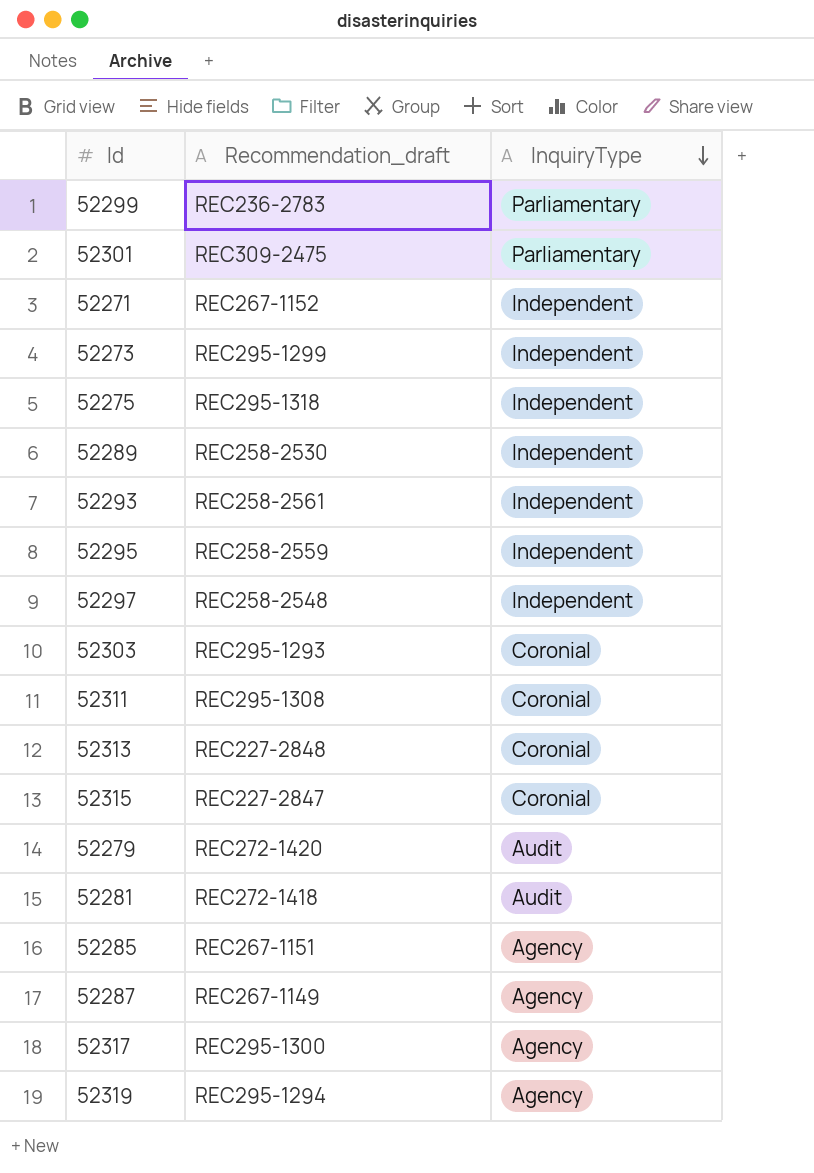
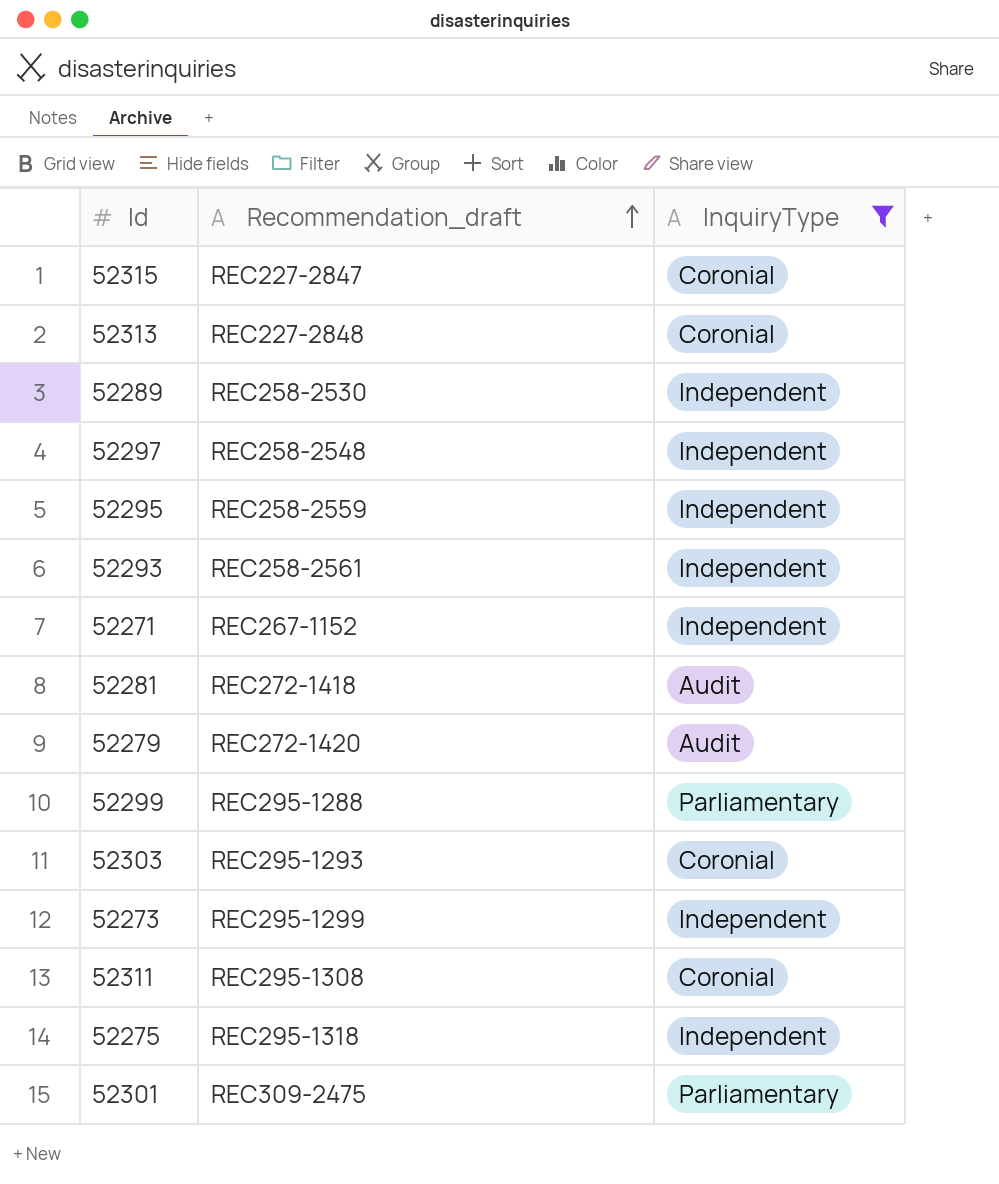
filter: none -> InquiryType != Agency
row order: InquiryType descending -> Recommendation_draft ascending
52299 | Recommendation_draft: REC236-2783 -> REC295-1288

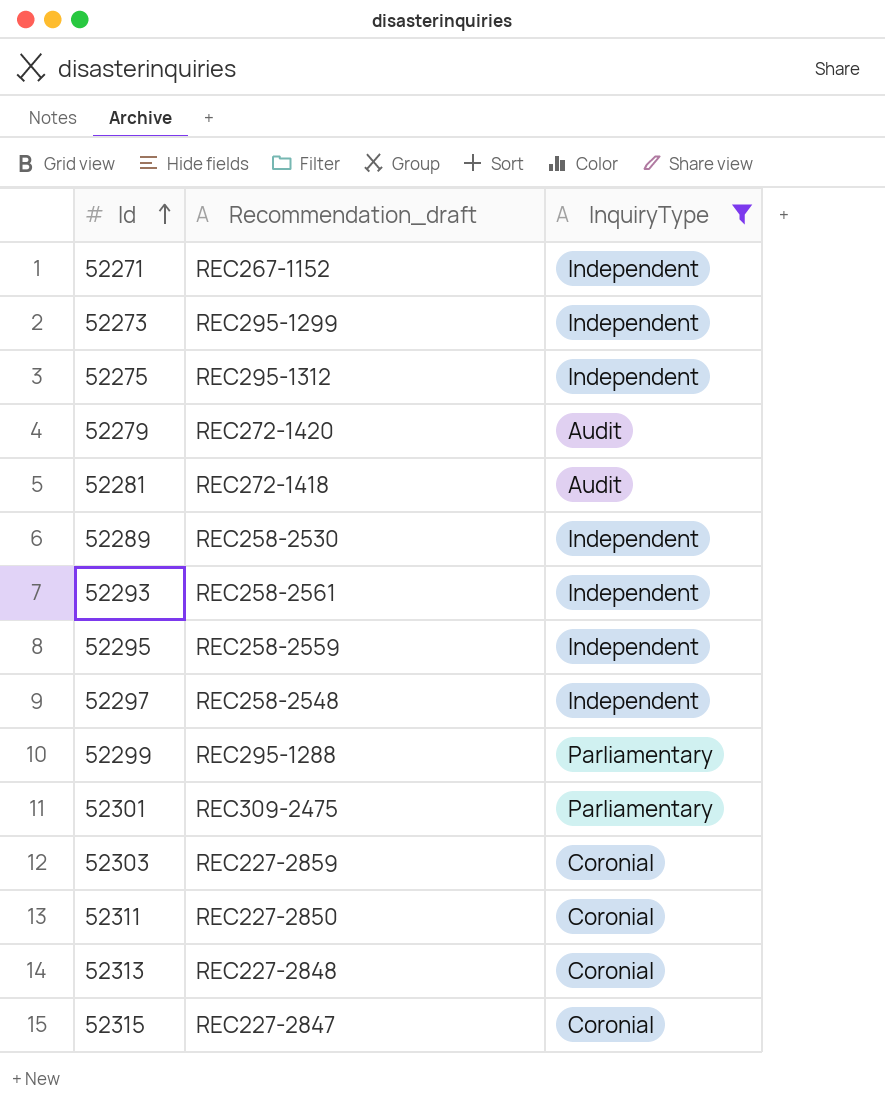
row order: Recommendation_draft ascending -> Id ascending
52275 | Recommendation_draft: REC295-1318 -> REC295-1312
52303 | Recommendation_draft: REC295-1293 -> REC227-2859
52311 | Recommendation_draft: REC295-1308 -> REC227-2850

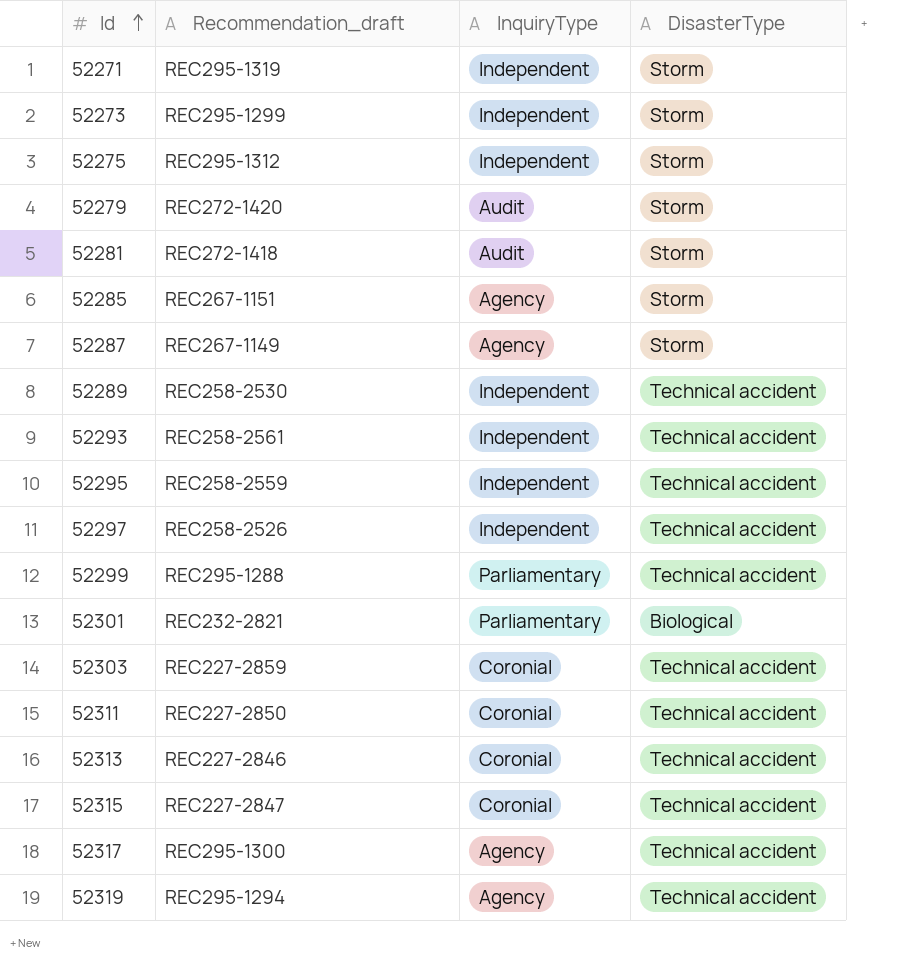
filter: InquiryType != Agency -> none
column DisasterType | position: none -> 4
52271 | Recommendation_draft: REC267-1152 -> REC295-1319
52297 | Recommendation_draft: REC258-2548 -> REC258-2526
52301 | Recommendation_draft: REC309-2475 -> REC232-2821
52313 | Recommendation_draft: REC227-2848 -> REC227-2846

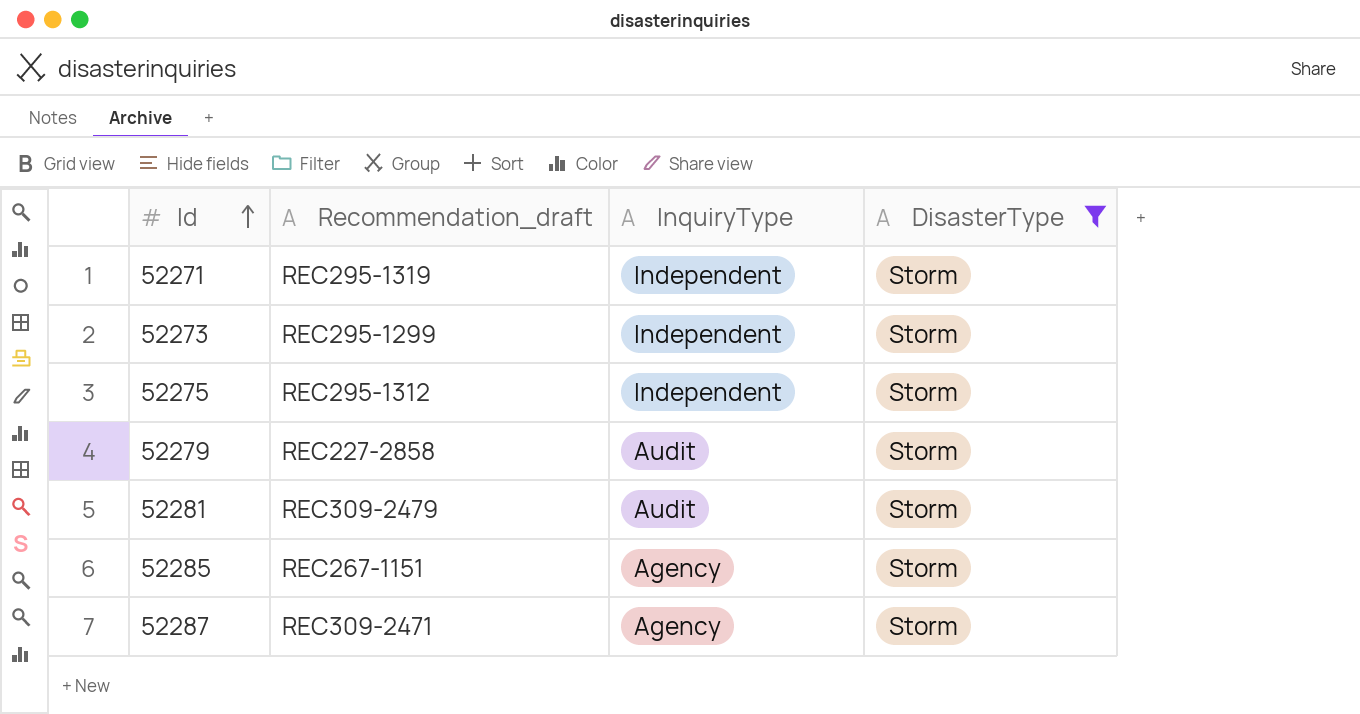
filter: none -> DisasterType = Storm
52279 | Recommendation_draft: REC272-1420 -> REC227-2858
52281 | Recommendation_draft: REC272-1418 -> REC309-2479
52287 | Recommendation_draft: REC267-1149 -> REC309-2471

